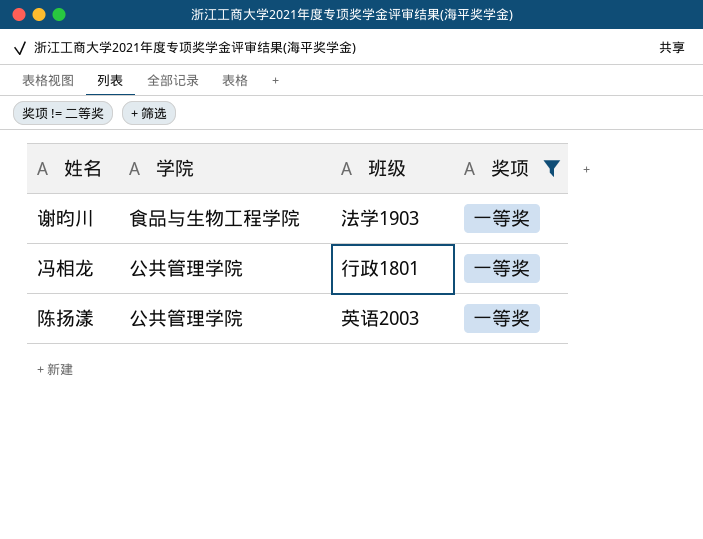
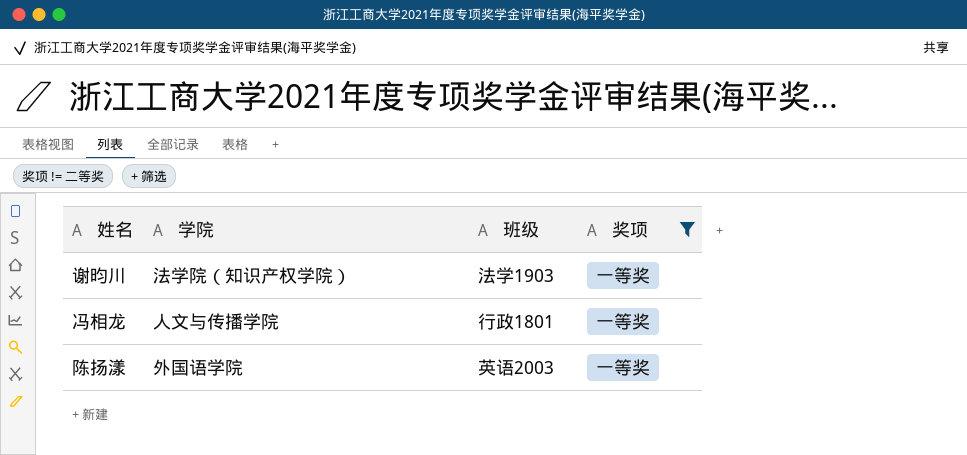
谢昀川 | 学院: 食品与生物工程学院 -> 法学院（知识产权学院）
冯相龙 | 学院: 公共管理学院 -> 人文与传播学院
陈扬漾 | 学院: 公共管理学院 -> 外国语学院

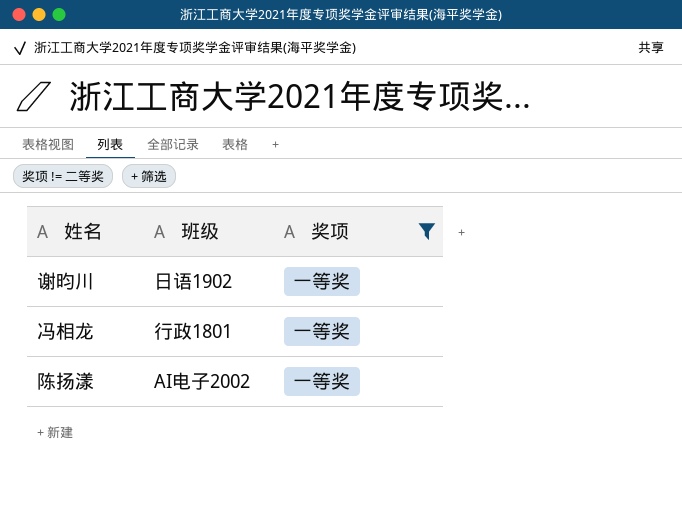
column 学院 | position: 2 -> none
谢昀川 | 班级: 法学1903 -> 日语1902
陈扬漾 | 班级: 英语2003 -> AI电子2002

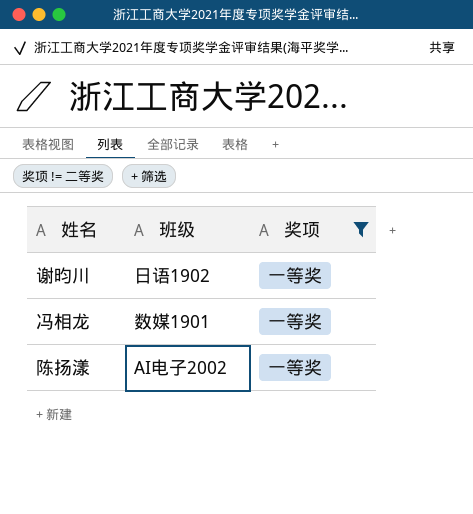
冯相龙 | 班级: 行政1801 -> 数媒1901

